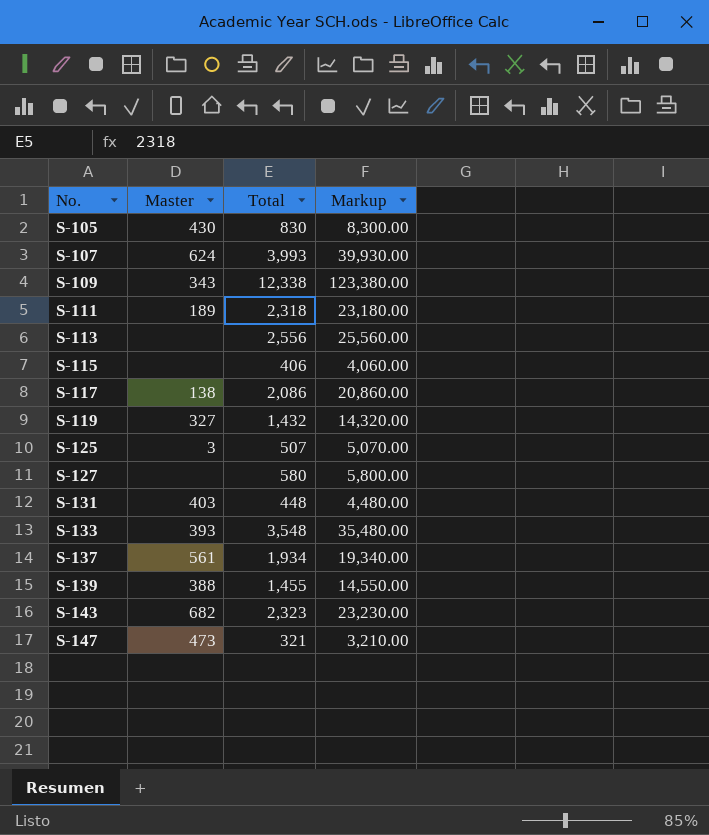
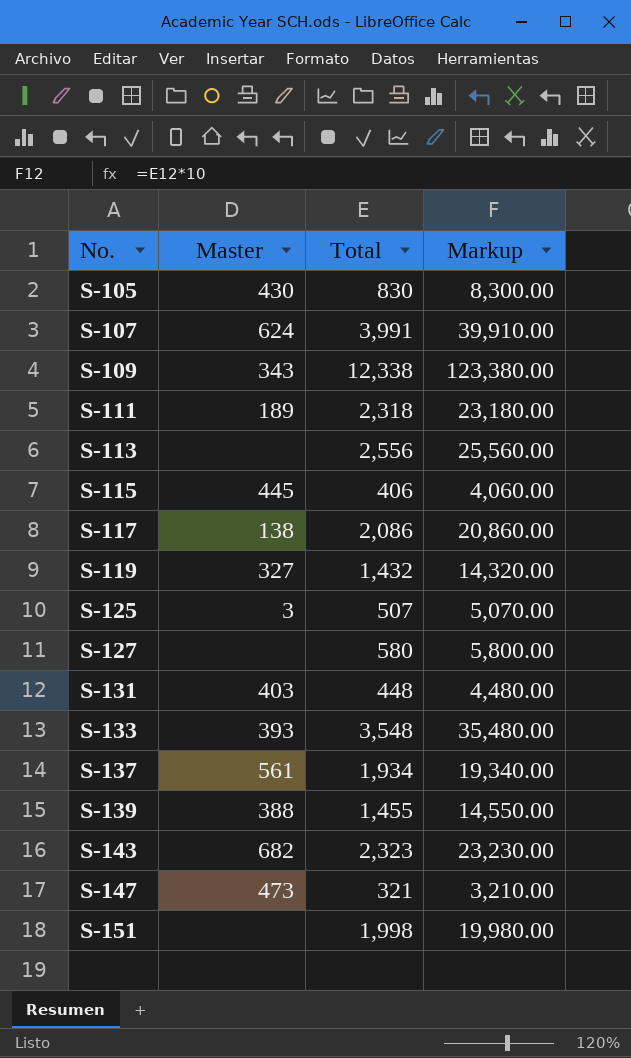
S-107 | Total: 3,993 -> 3,991
S-107 | Markup: 39,930.00 -> 39,910.00
S-115 | Master: none -> 445
row S-151: none -> none | 1,998 | 19,980.00

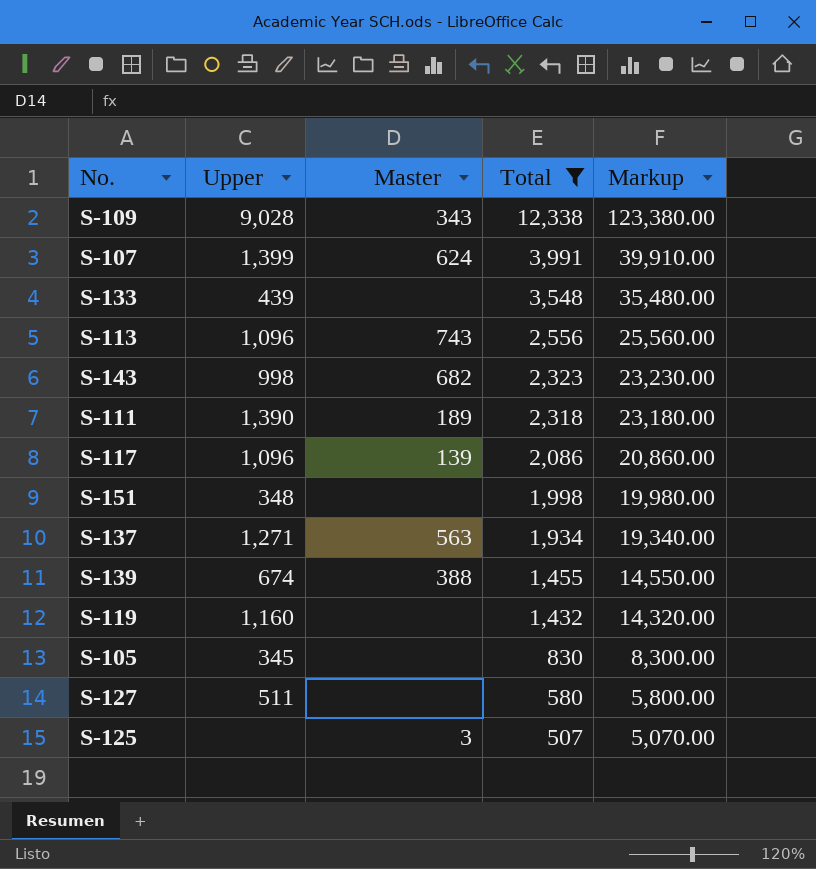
filter: none -> Total >= 507
row order: No. ascending -> Total descending
column Upper | position: none -> 2
S-133 | Master: 393 -> none
S-113 | Master: none -> 743
S-117 | Master: 138 -> 139
S-137 | Master: 561 -> 563
S-119 | Master: 327 -> none
S-105 | Master: 430 -> none

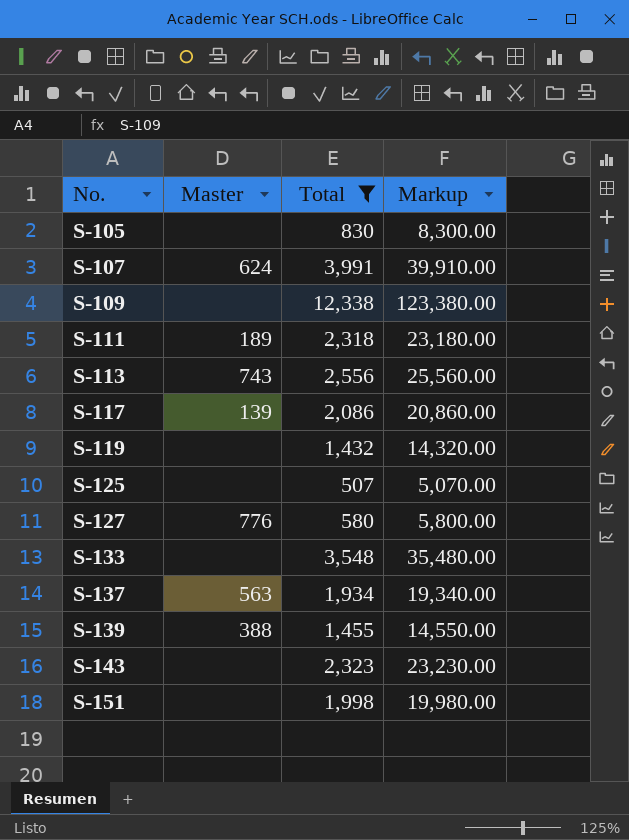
row order: Total descending -> No. ascending
column Upper | position: 2 -> none
S-109 | Master: 343 -> none
S-125 | Master: 3 -> none
S-127 | Master: none -> 776
S-143 | Master: 682 -> none

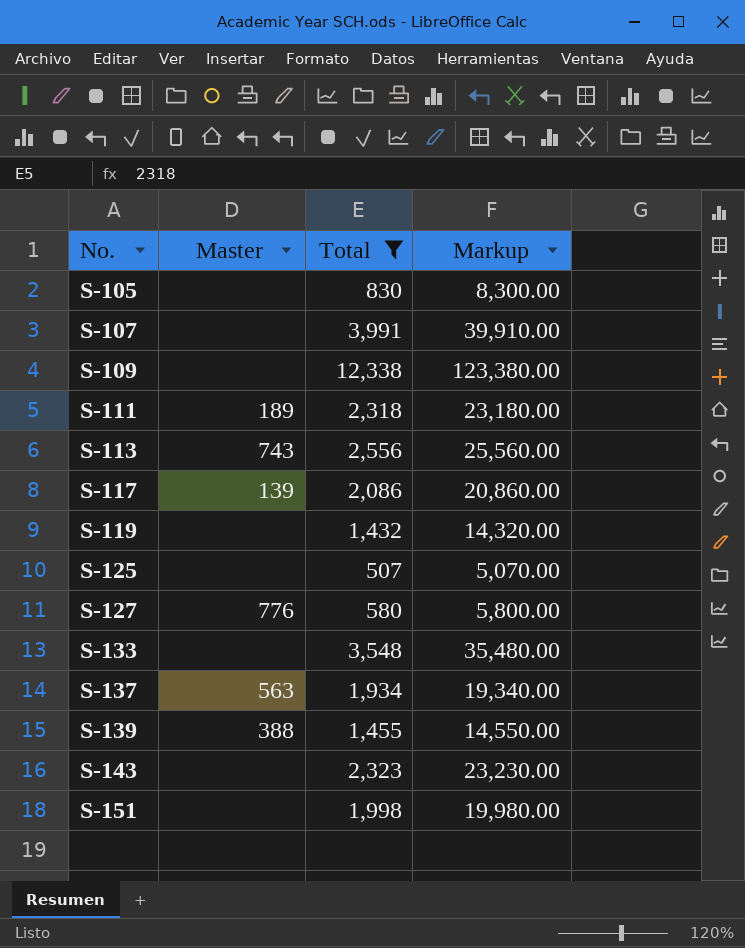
S-107 | Master: 624 -> none

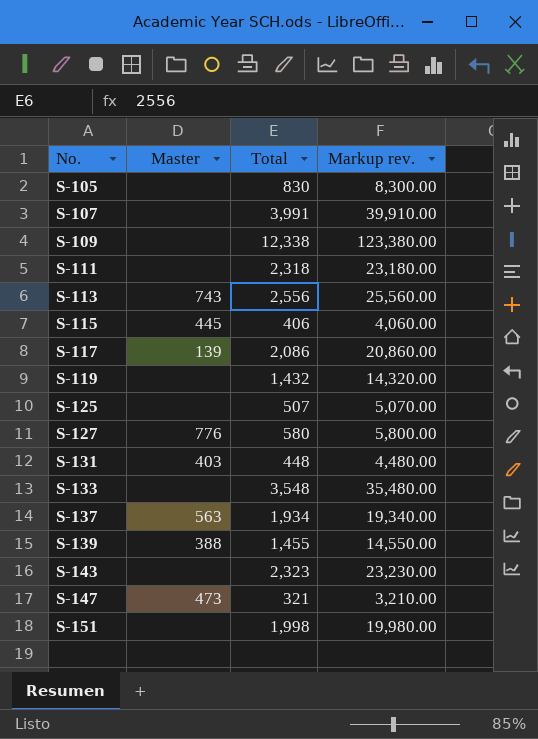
filter: Total >= 507 -> none
column name: Markup -> Markup rev.
S-111 | Master: 189 -> none

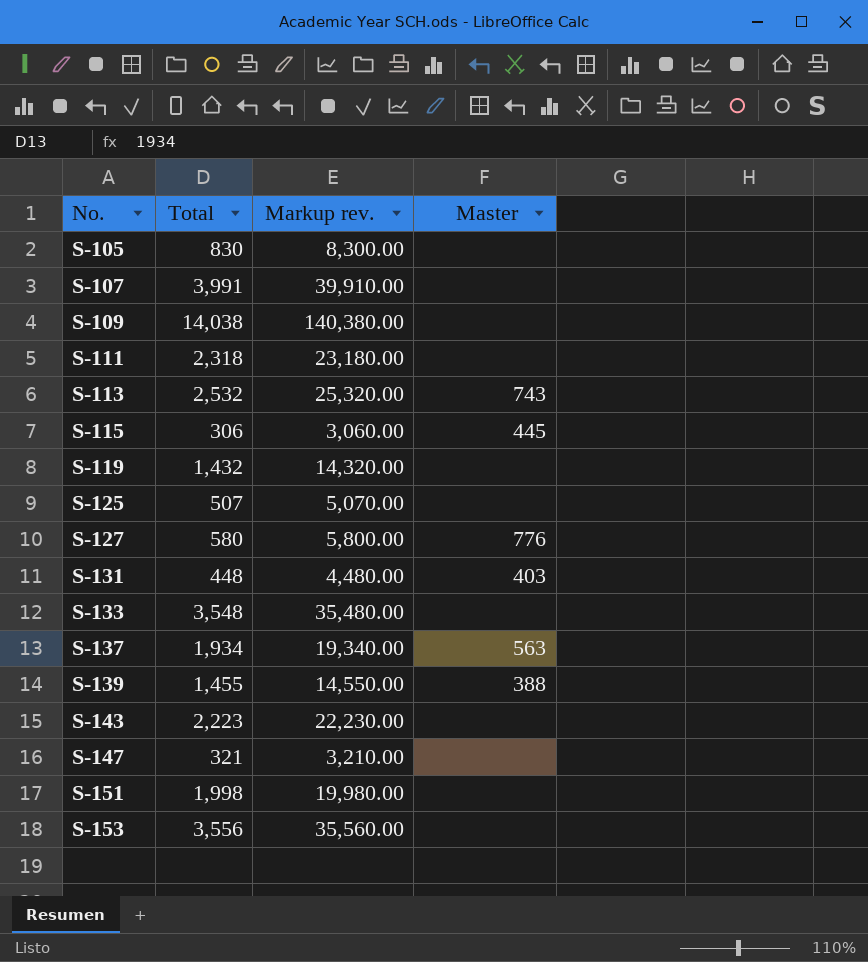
column Master | position: 2 -> 4
row S-117: 139 | 2,086 | 20,860.00 -> none
S-109 | Total: 12,338 -> 14,038
S-109 | Markup rev.: 123,380.00 -> 140,380.00
S-113 | Total: 2,556 -> 2,532
S-113 | Markup rev.: 25,560.00 -> 25,320.00
S-115 | Total: 406 -> 306
S-115 | Markup rev.: 4,060.00 -> 3,060.00
S-143 | Total: 2,323 -> 2,223
S-143 | Markup rev.: 23,230.00 -> 22,230.00
S-147 | Master: 473 -> none
row S-153: none -> 3,556 | 35,560.00 | none

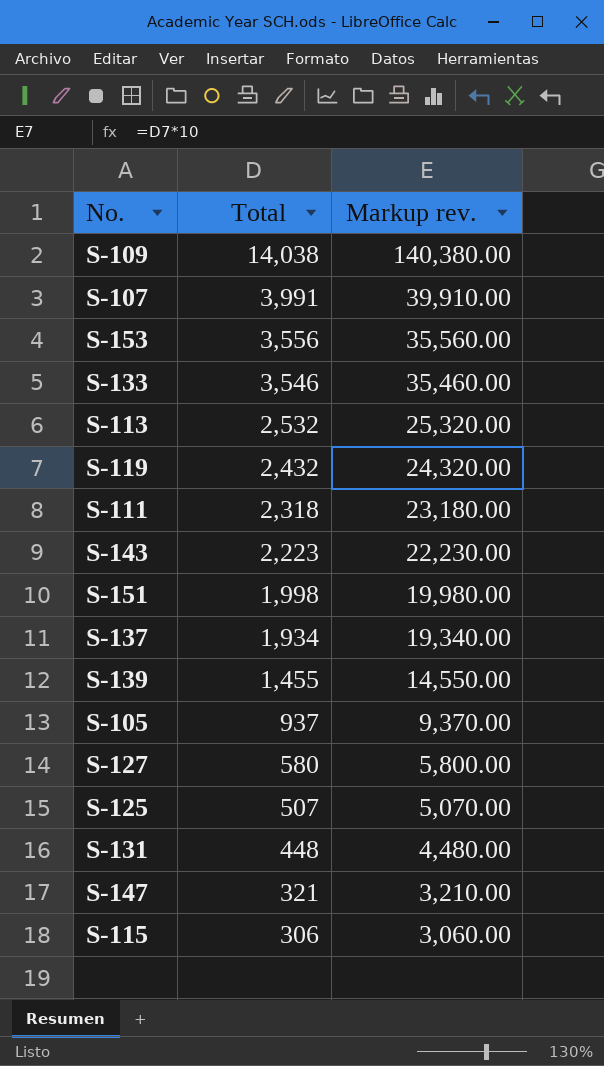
row order: No. ascending -> Total descending
column Master | position: 4 -> none
S-133 | Total: 3,548 -> 3,546
S-133 | Markup rev.: 35,480.00 -> 35,460.00
S-119 | Total: 1,432 -> 2,432
S-119 | Markup rev.: 14,320.00 -> 24,320.00
S-105 | Total: 830 -> 937
S-105 | Markup rev.: 8,300.00 -> 9,370.00

